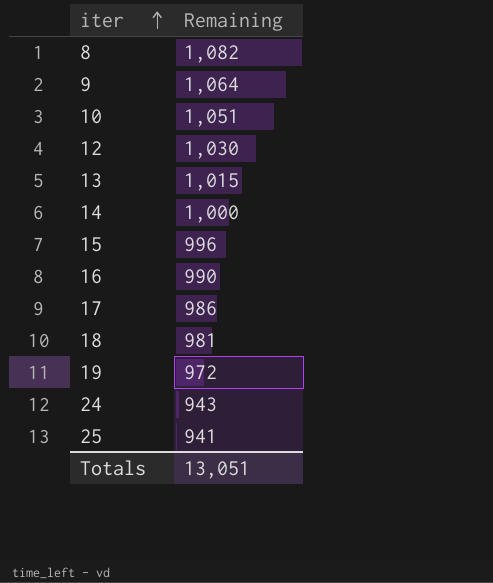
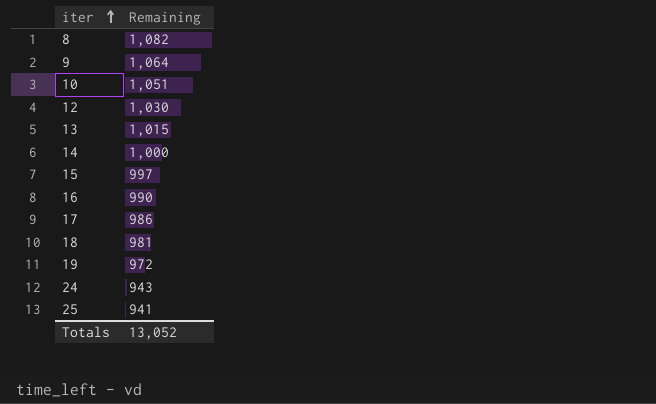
15 | Remaining: 996 -> 997
Totals | Remaining: 13,051 -> 13,052

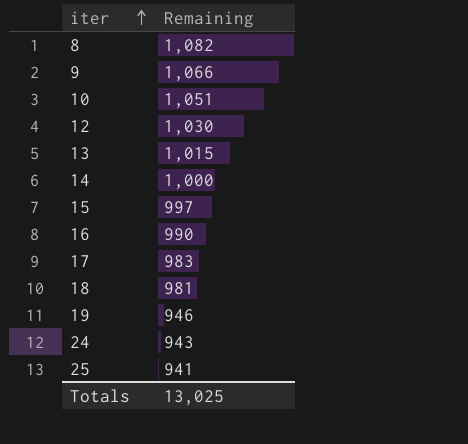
9 | Remaining: 1,064 -> 1,066
17 | Remaining: 986 -> 983
19 | Remaining: 972 -> 946
Totals | Remaining: 13,052 -> 13,025

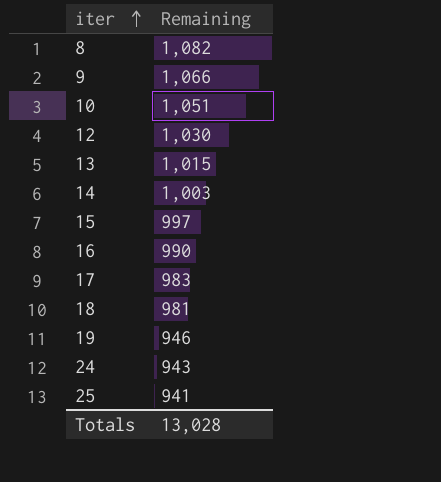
14 | Remaining: 1,000 -> 1,003
Totals | Remaining: 13,025 -> 13,028

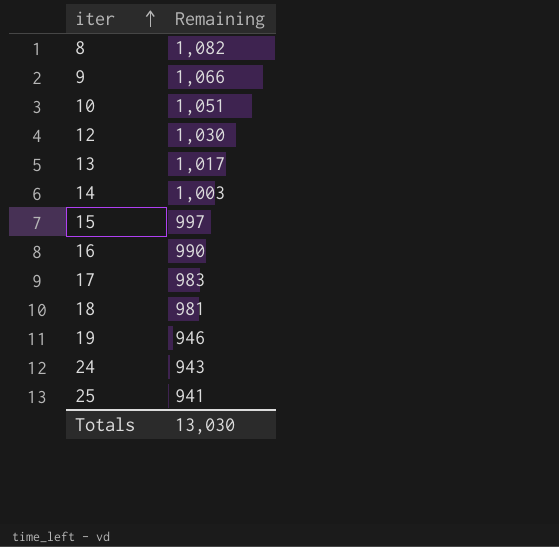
13 | Remaining: 1,015 -> 1,017
Totals | Remaining: 13,028 -> 13,030

